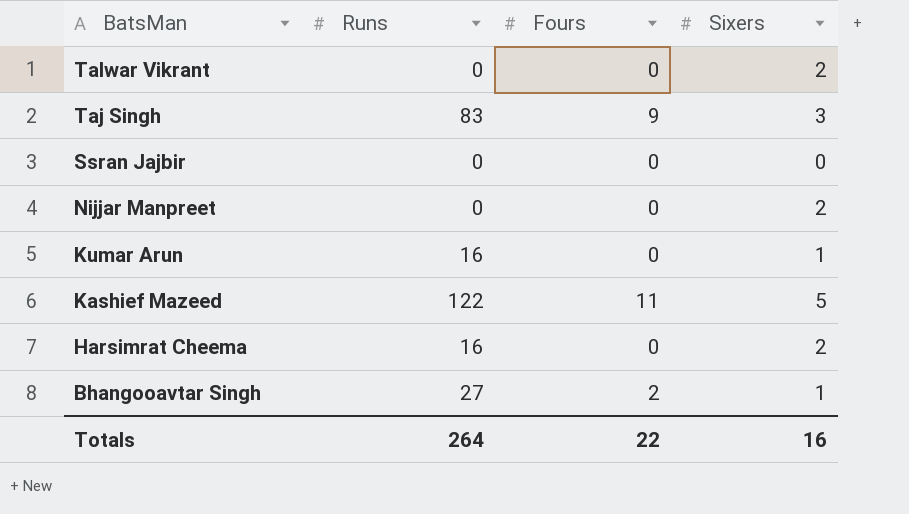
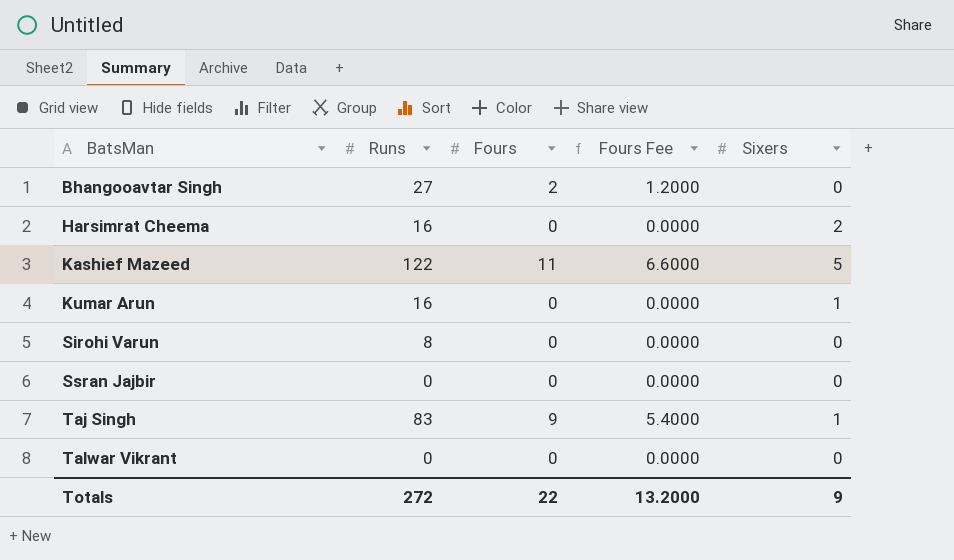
row order: BatsMan descending -> BatsMan ascending
column Fours Fee | formula: none -> [Fours] * 0.6
row Nijjar Manpreet: 0 | 0 | 2 -> none
Bhangooavtar Singh | Sixers: 1 -> 0
row Sirohi Varun: none -> 8 | 0 | 0.0000 | 0
Taj Singh | Sixers: 3 -> 1
Talwar Vikrant | Sixers: 2 -> 0
Totals | Runs: 264 -> 272
Totals | Sixers: 16 -> 9

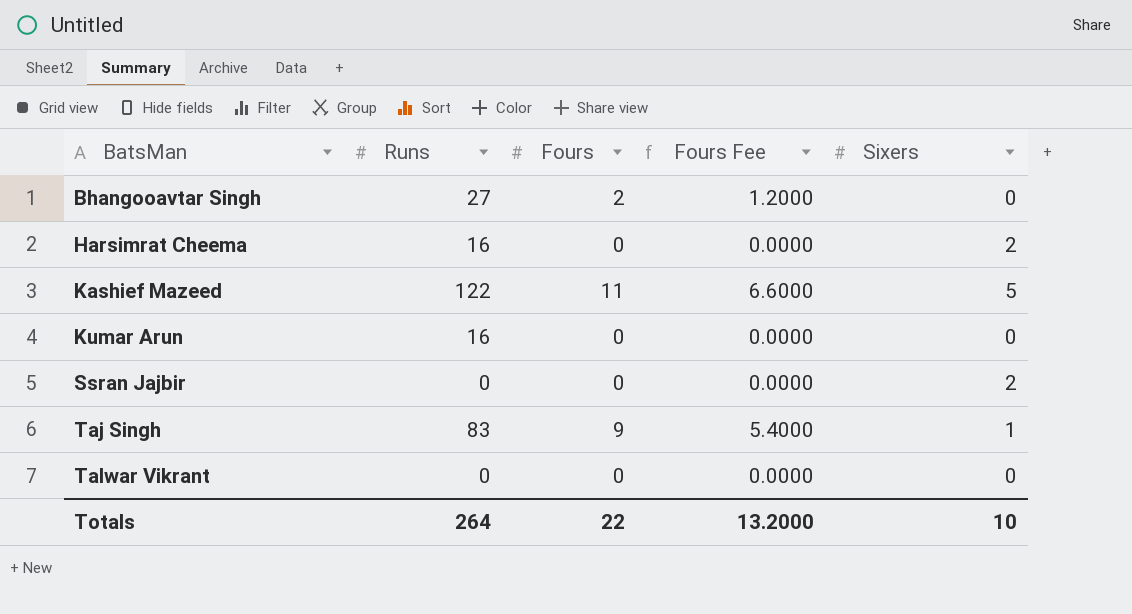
row Sirohi Varun: 8 | 0 | 0.0000 | 0 -> none
Kumar Arun | Sixers: 1 -> 0
Ssran Jajbir | Sixers: 0 -> 2
Totals | Runs: 272 -> 264
Totals | Sixers: 9 -> 10

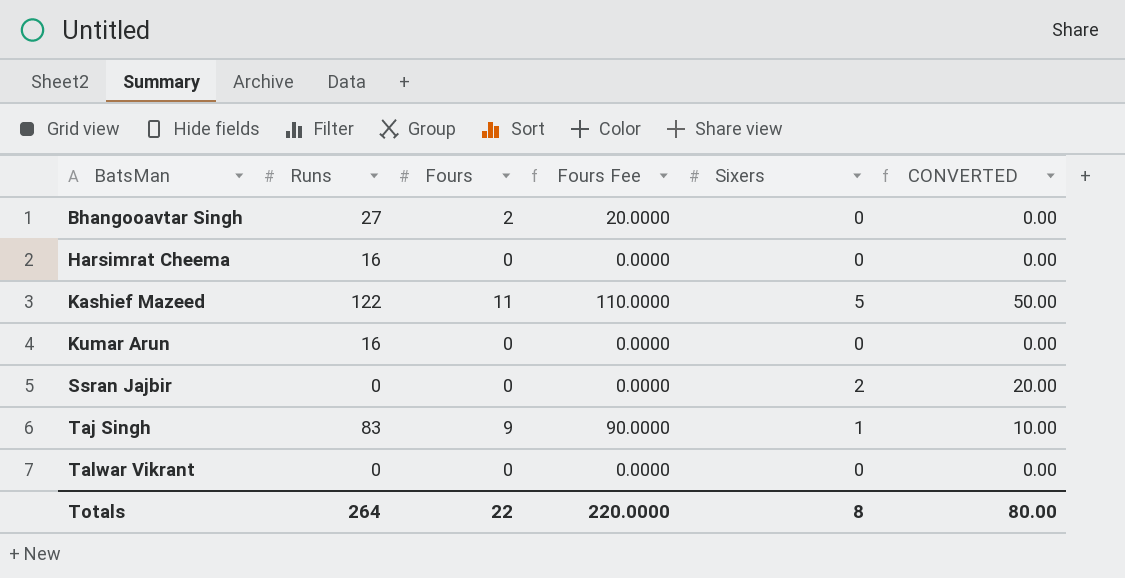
column Fours Fee | formula: [Fours] * 0.6 -> [Fours] * 10
column CONVERTED | formula: none -> [Sixers] * 10
Harsimrat Cheema | Sixers: 2 -> 0
Totals | Fours Fee: 13.2000 -> 220.0000
Totals | Sixers: 10 -> 8

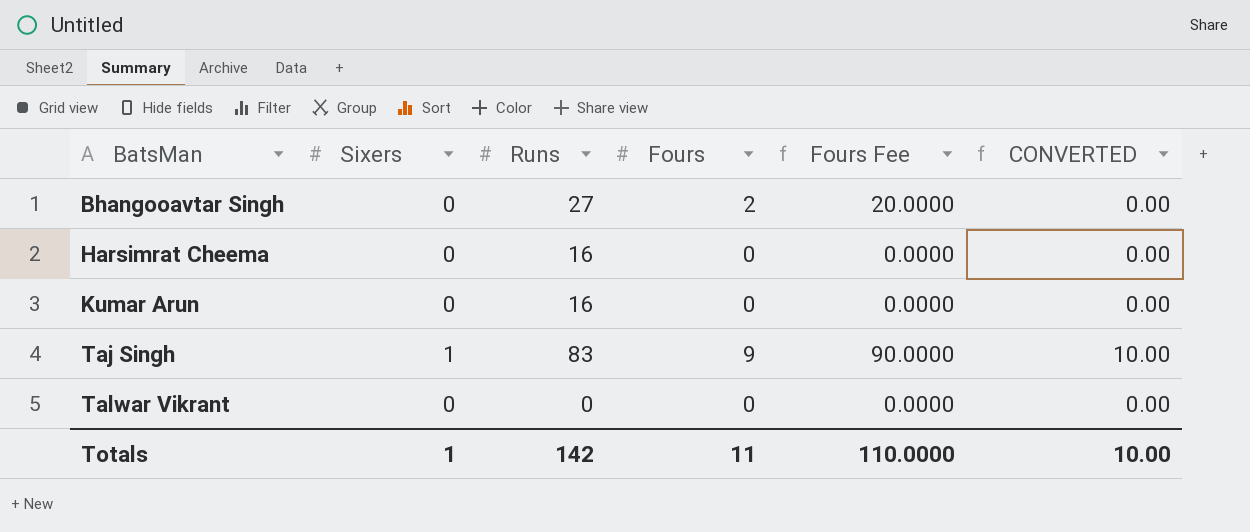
column Sixers | position: 5 -> 2
row Kashief Mazeed: 122 | 11 | 110.0000 | 5 | 50.00 -> none
row Ssran Jajbir: 0 | 0 | 0.0000 | 2 | 20.00 -> none
Totals | Sixers: 8 -> 1
Totals | Runs: 264 -> 142
Totals | Fours: 22 -> 11
Totals | Fours Fee: 220.0000 -> 110.0000
Totals | CONVERTED: 80.00 -> 10.00

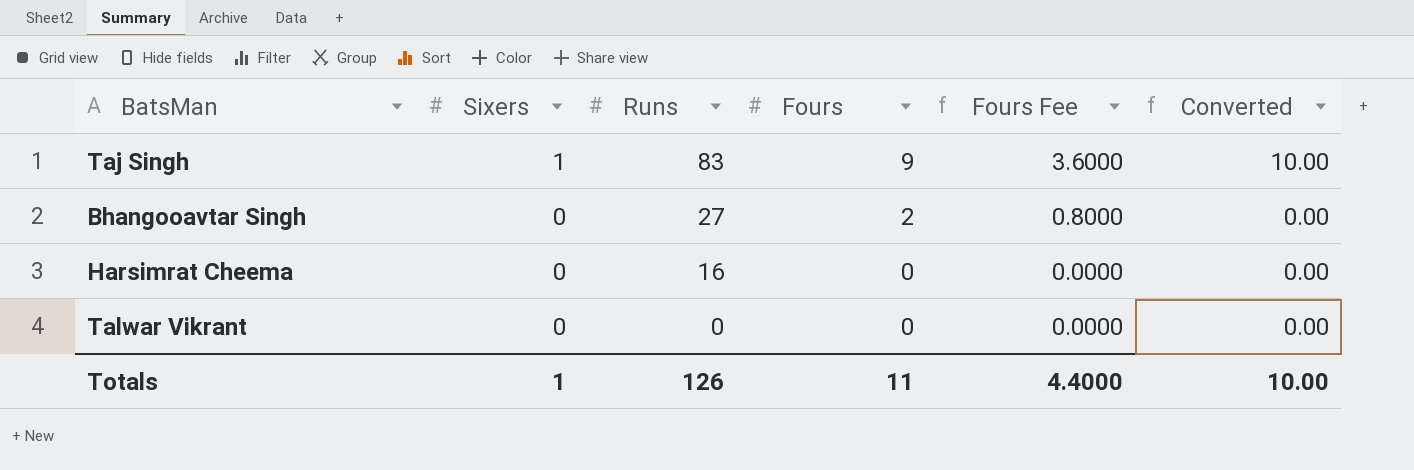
row order: BatsMan ascending -> Sixers descending
column Fours Fee | formula: [Fours] * 10 -> [Fours] * 0.4
column name: CONVERTED -> Converted
row Kumar Arun: 0 | 16 | 0 | 0.0000 | 0.00 -> none
Totals | Runs: 142 -> 126
Totals | Fours Fee: 110.0000 -> 4.4000

